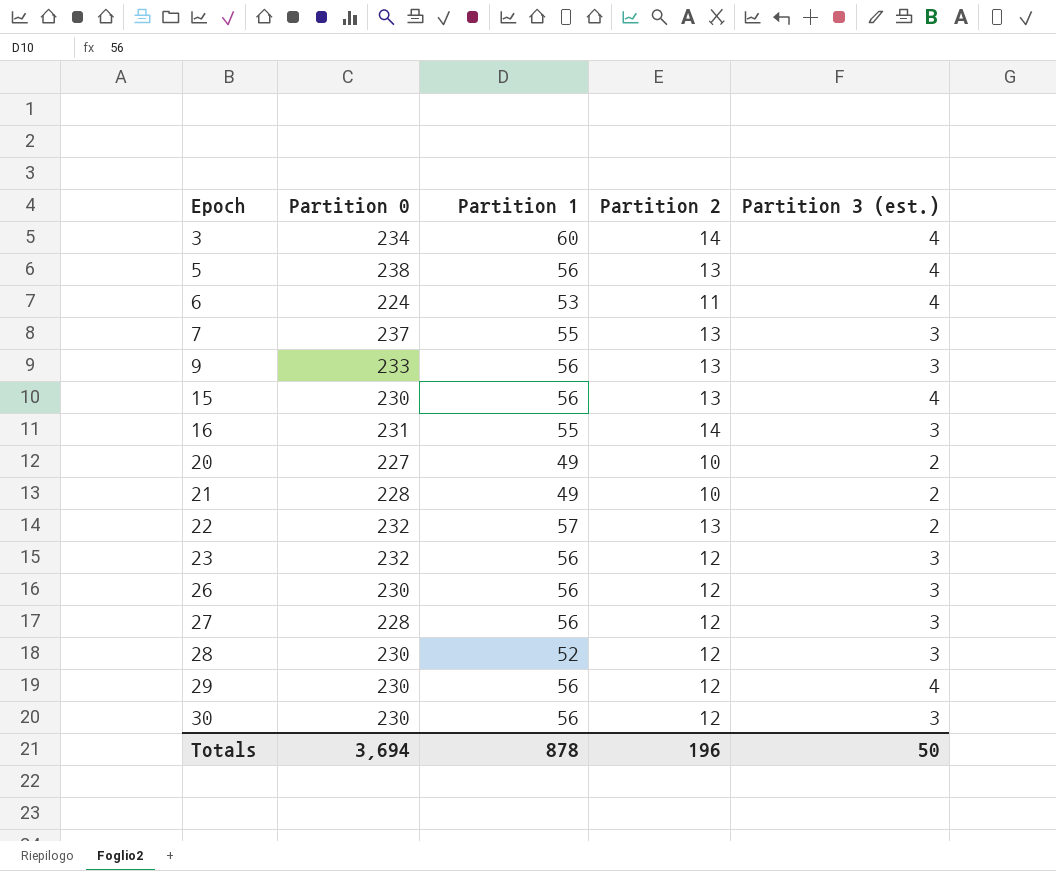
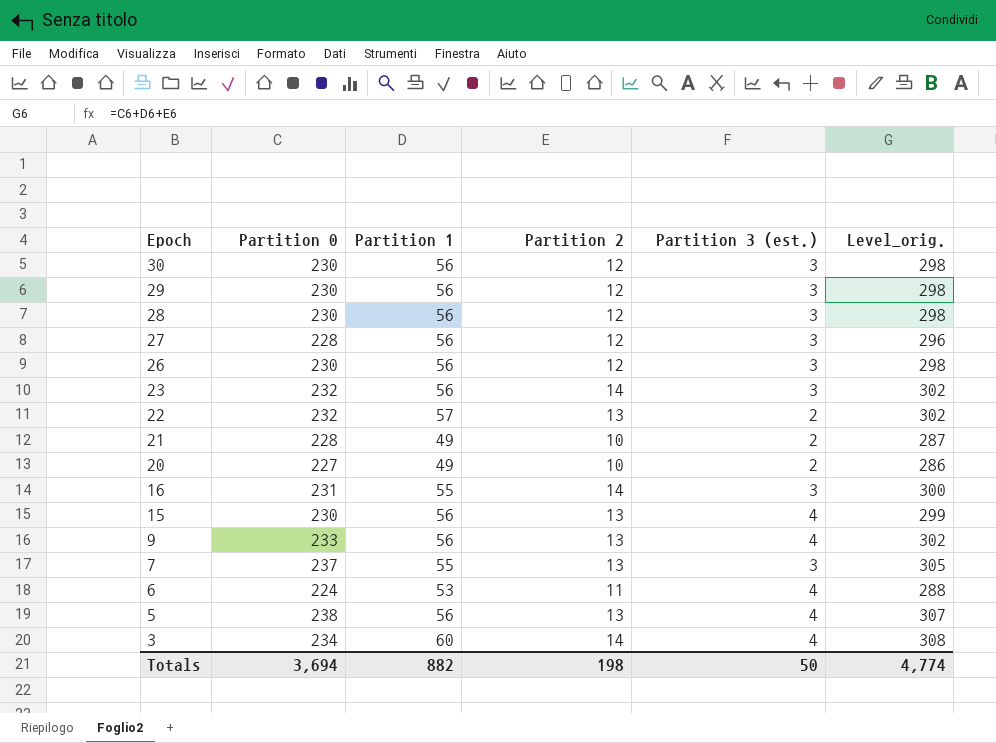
row order: Epoch ascending -> Epoch descending
column Level_orig. | formula: none -> [Partition 0] + [Partition 1] + [Partition 2]
29 | Partition 3 (est.): 4 -> 3
28 | Partition 1: 52 -> 56
23 | Partition 2: 12 -> 14
9 | Partition 3 (est.): 3 -> 4
Totals | Partition 1: 878 -> 882
Totals | Partition 2: 196 -> 198

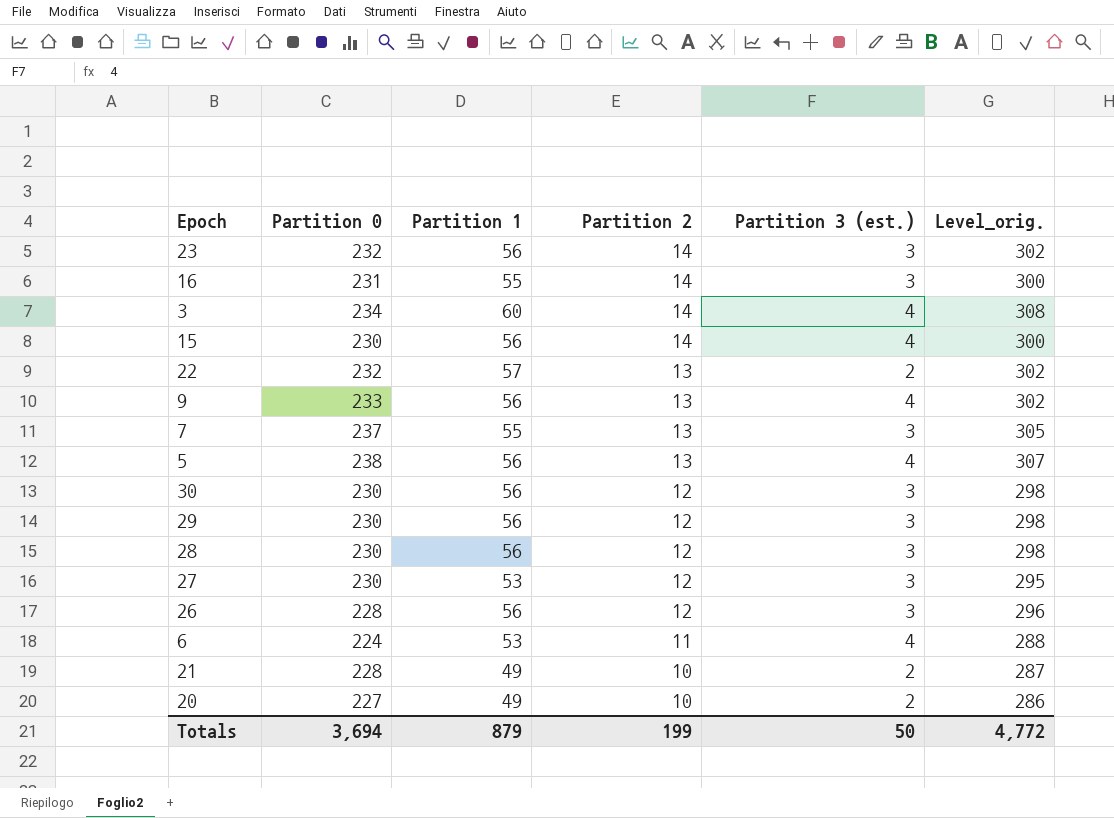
row order: Epoch descending -> Partition 2 descending
15 | Partition 2: 13 -> 14
15 | Level_orig.: 299 -> 300
27 | Partition 0: 228 -> 230
27 | Partition 1: 56 -> 53
27 | Level_orig.: 296 -> 295
26 | Partition 0: 230 -> 228
26 | Level_orig.: 298 -> 296
Totals | Partition 1: 882 -> 879
Totals | Partition 2: 198 -> 199
Totals | Level_orig.: 4,774 -> 4,772

